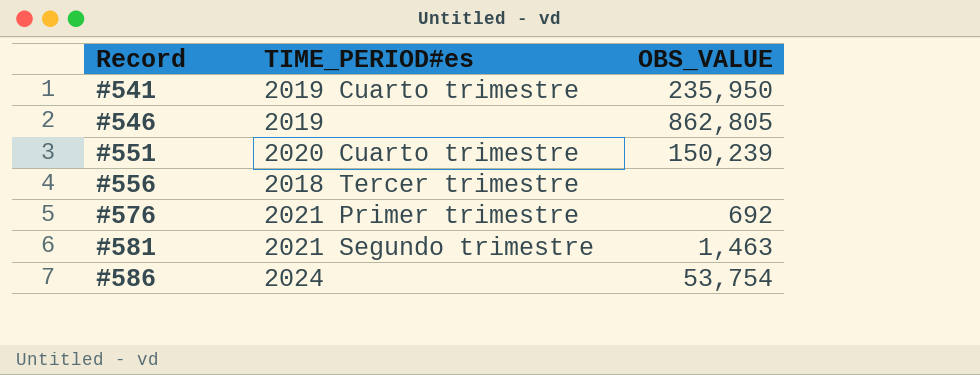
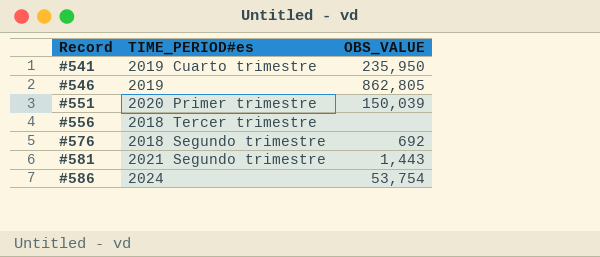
#551 | TIME_PERIOD#es: 2020 Cuarto trimestre -> 2020 Primer trimestre
#551 | OBS_VALUE: 150,239 -> 150,039
#576 | TIME_PERIOD#es: 2021 Primer trimestre -> 2018 Segundo trimestre
#581 | OBS_VALUE: 1,463 -> 1,443

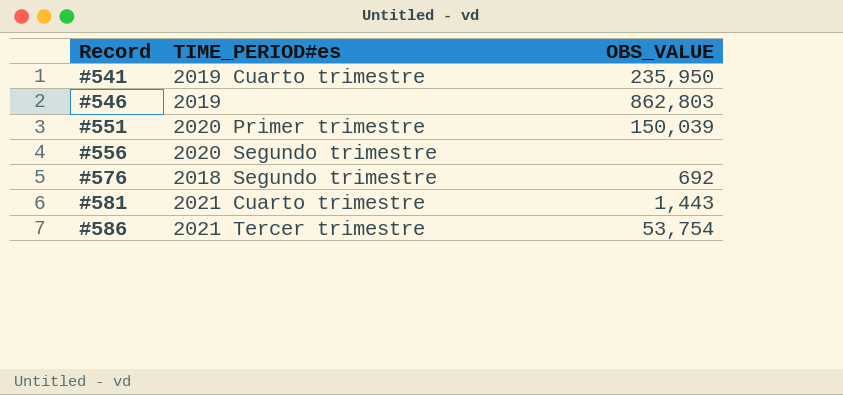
#546 | OBS_VALUE: 862,805 -> 862,803
#556 | TIME_PERIOD#es: 2018 Tercer trimestre -> 2020 Segundo trimestre
#581 | TIME_PERIOD#es: 2021 Segundo trimestre -> 2021 Cuarto trimestre
#586 | TIME_PERIOD#es: 2024 -> 2021 Tercer trimestre

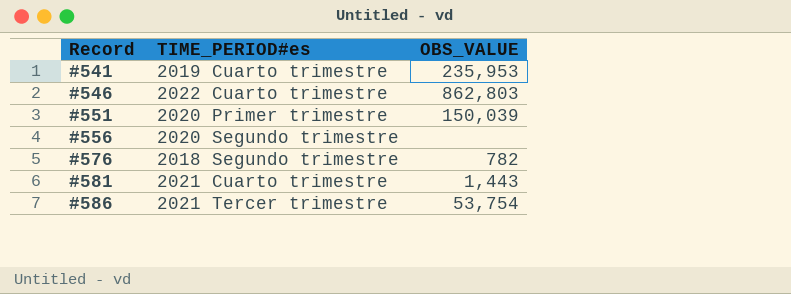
#541 | OBS_VALUE: 235,950 -> 235,953
#546 | TIME_PERIOD#es: 2019 -> 2022 Cuarto trimestre
#576 | OBS_VALUE: 692 -> 782

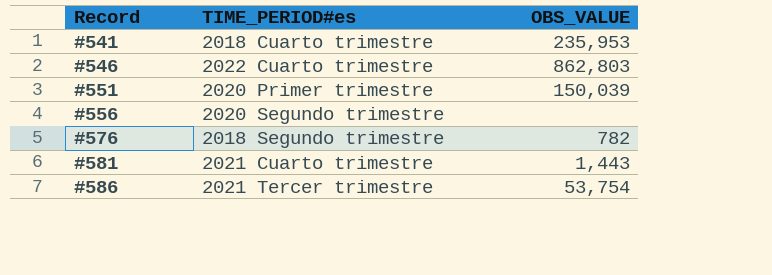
#541 | TIME_PERIOD#es: 2019 Cuarto trimestre -> 2018 Cuarto trimestre

